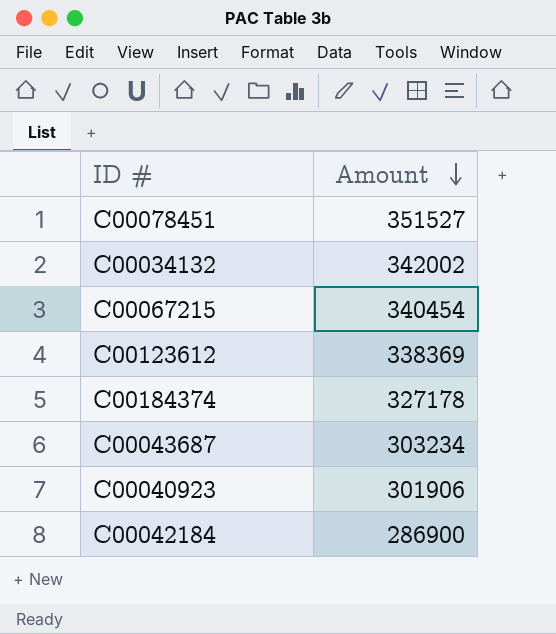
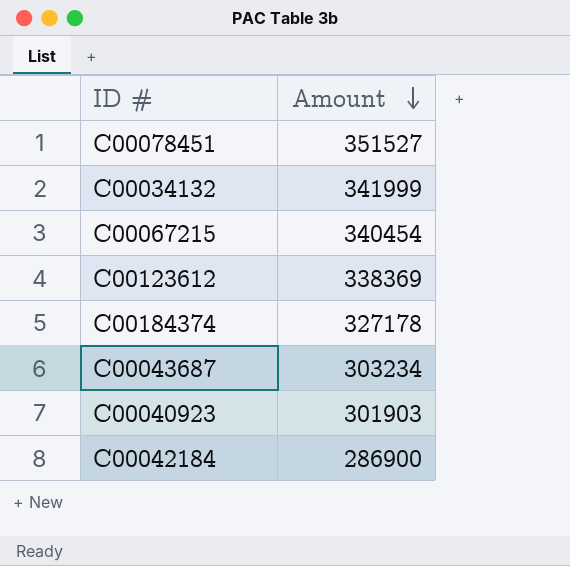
C00034132 | Amount: 342002 -> 341999
C00040923 | Amount: 301906 -> 301903

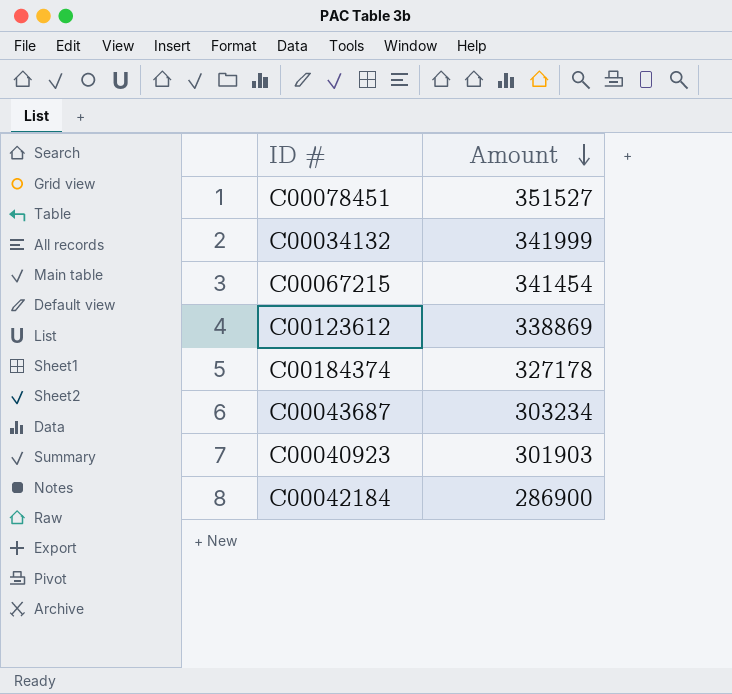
C00067215 | Amount: 340454 -> 341454
C00123612 | Amount: 338369 -> 338869

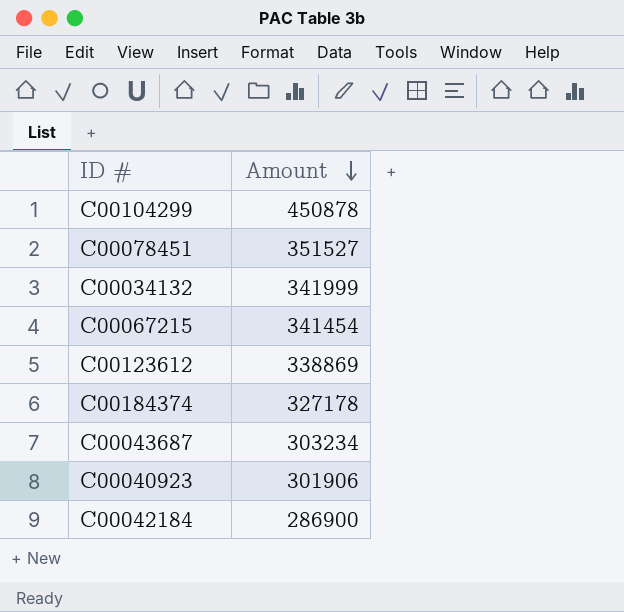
row C00104299: none -> 450878
C00040923 | Amount: 301903 -> 301906

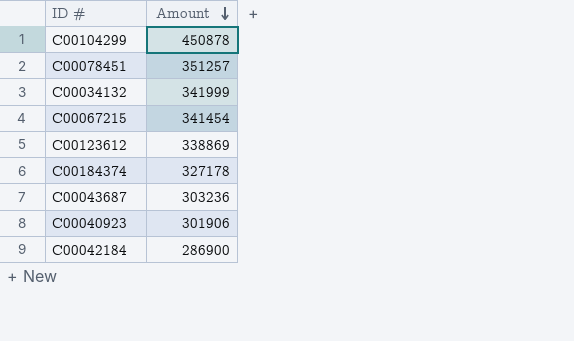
C00078451 | Amount: 351527 -> 351257
C00043687 | Amount: 303234 -> 303236

